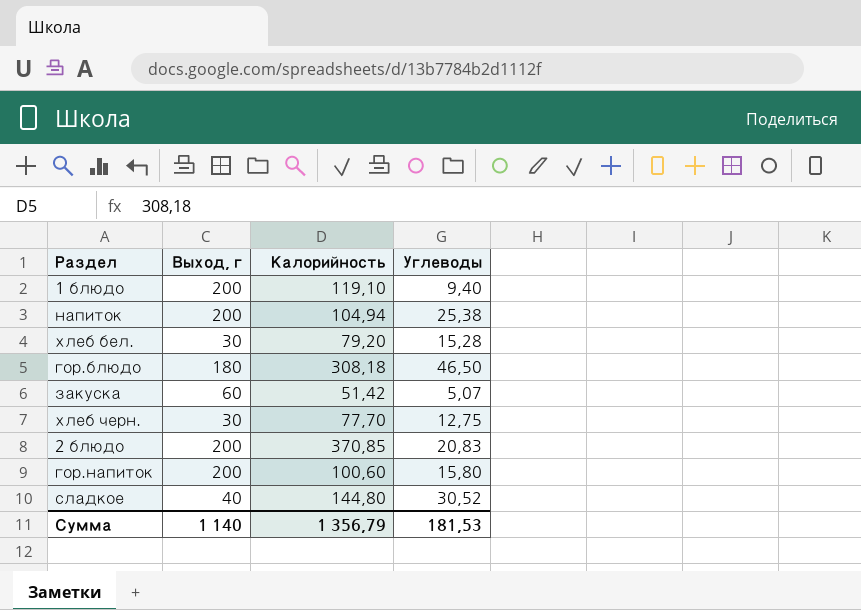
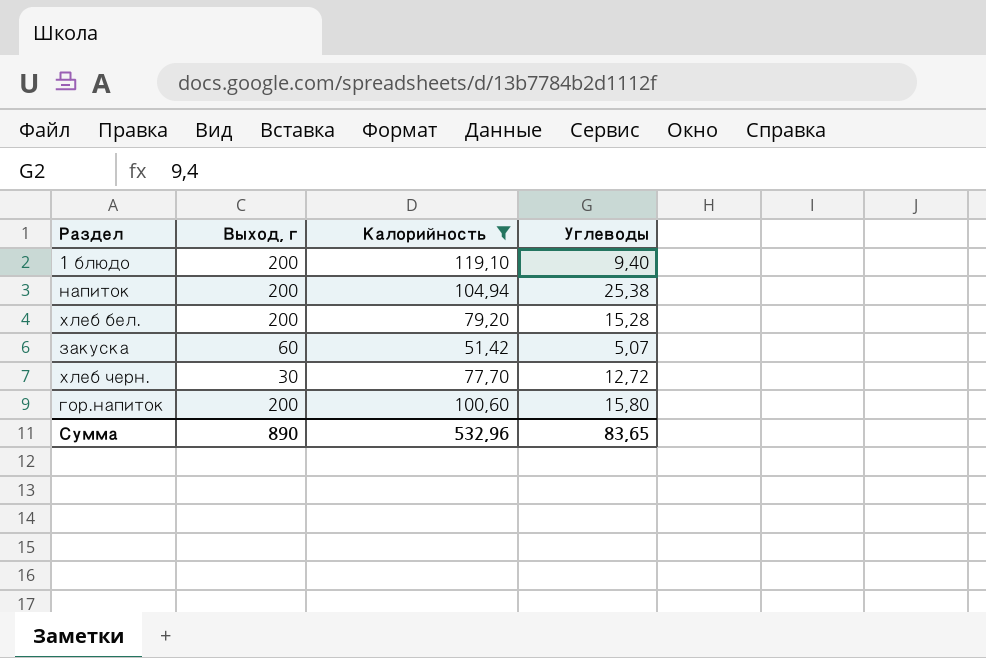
filter: none -> Калорийность <= 119,10
хлеб бел. | Выход, г: 30 -> 200
хлеб черн. | Углеводы: 12,75 -> 12,72
Сумма | Выход, г: 1 140 -> 890
Сумма | Калорийность: 1 356,79 -> 532,96
Сумма | Углеводы: 181,53 -> 83,65

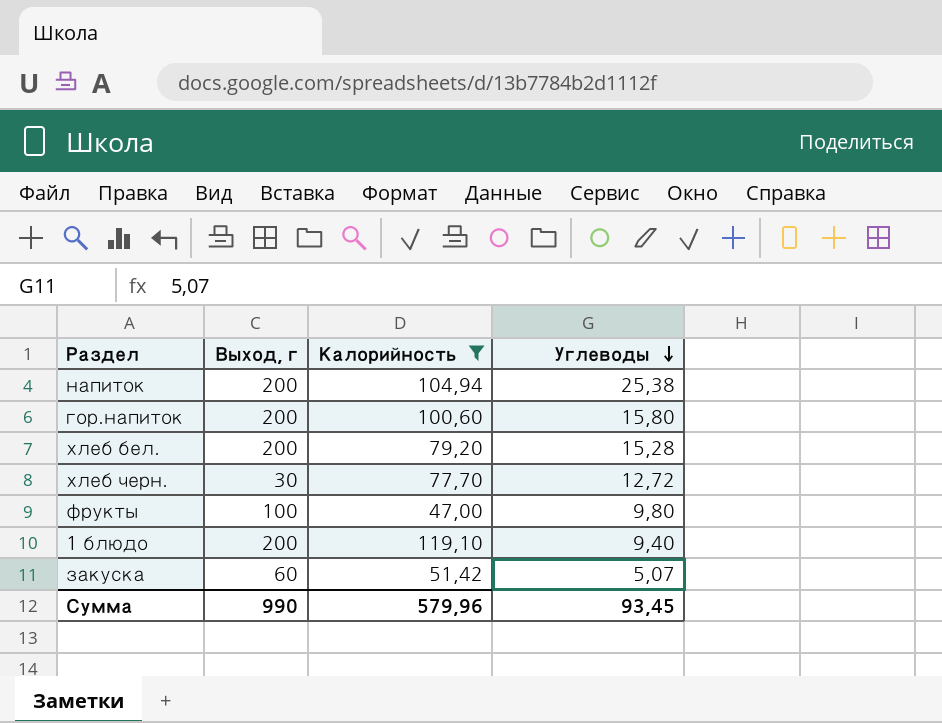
row order: none -> Углеводы descending
row фрукты: none -> 100 | 47,00 | 9,80
Сумма | Выход, г: 890 -> 990
Сумма | Калорийность: 532,96 -> 579,96
Сумма | Углеводы: 83,65 -> 93,45

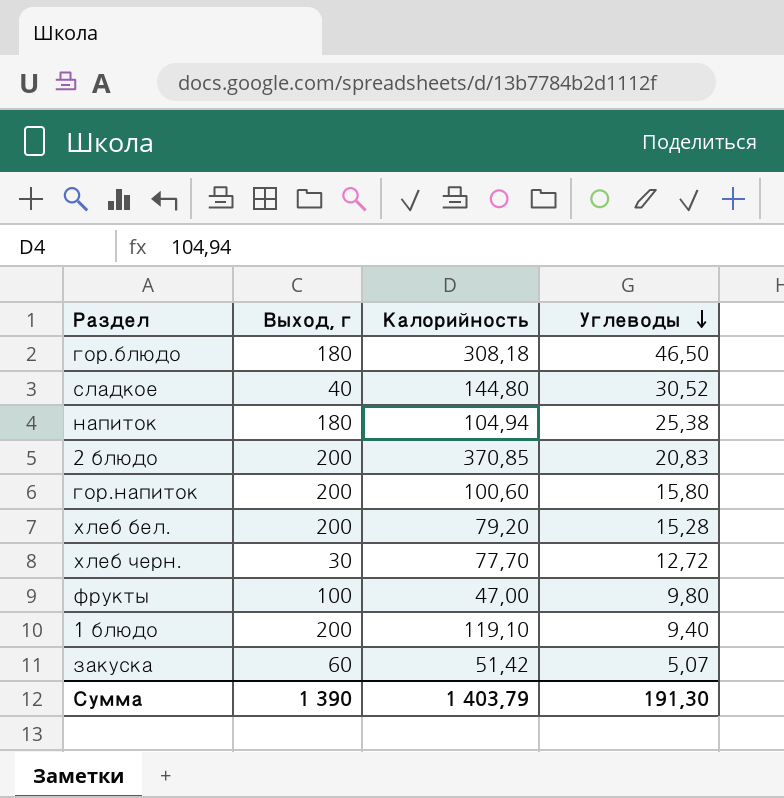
filter: Калорийность <= 119,10 -> none
напиток | Выход, г: 200 -> 180
Сумма | Выход, г: 990 -> 1 390
Сумма | Калорийность: 579,96 -> 1 403,79
Сумма | Углеводы: 93,45 -> 191,30

